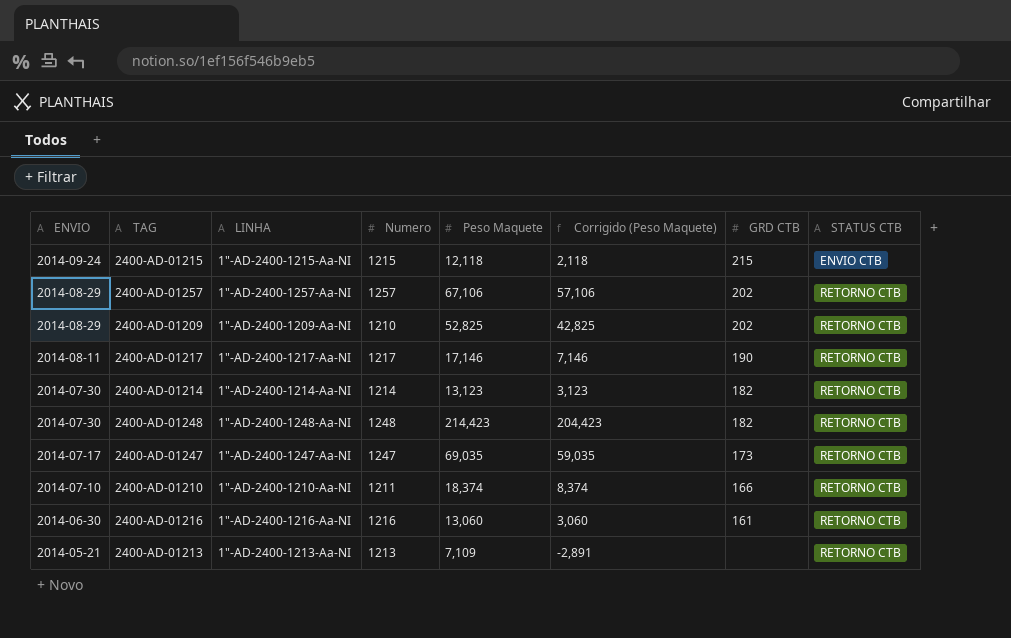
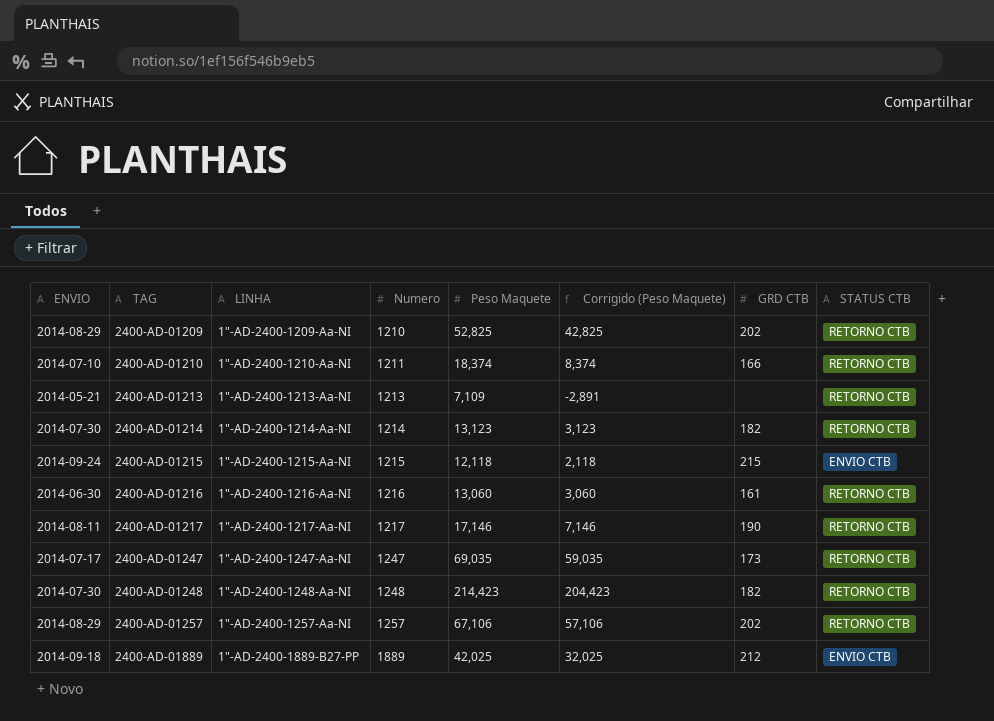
row order: ENVIO descending -> TAG ascending
row 2400-AD-01889: none -> 2014-09-18 | 1"-AD-2400-1889-B27-PP | 1889 | 42,025 | 32,025 | 212 | ENVIO CTB

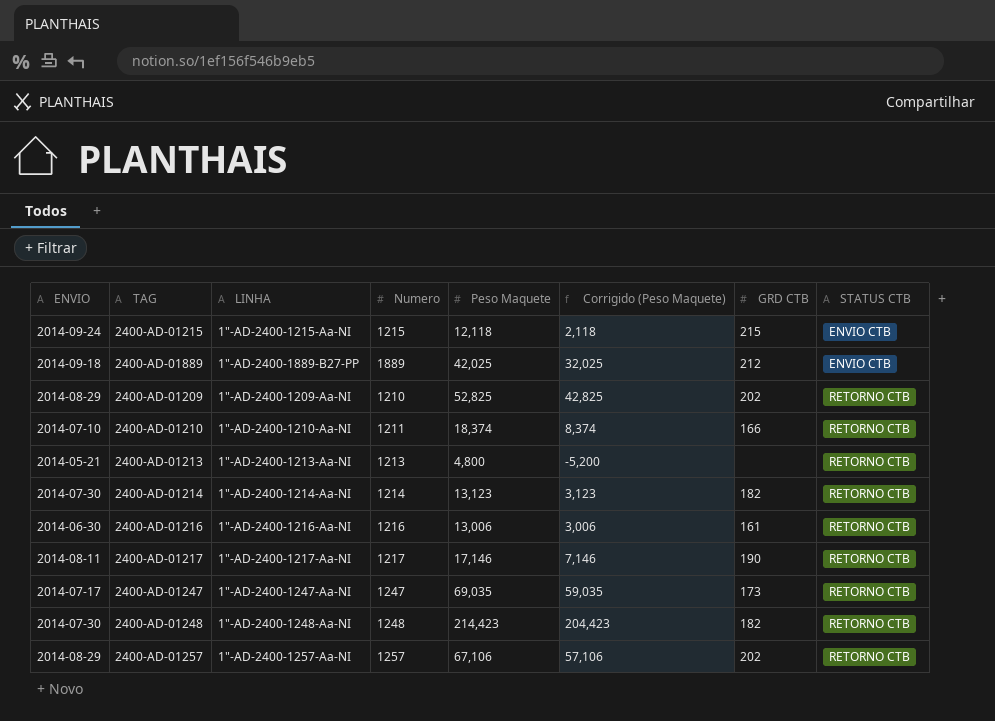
row order: TAG ascending -> STATUS CTB ascending
2400-AD-01213 | Peso Maquete: 7,109 -> 4,800
2400-AD-01213 | Corrigido (Peso Maquete): -2,891 -> -5,200
2400-AD-01216 | Peso Maquete: 13,060 -> 13,006
2400-AD-01216 | Corrigido (Peso Maquete): 3,060 -> 3,006

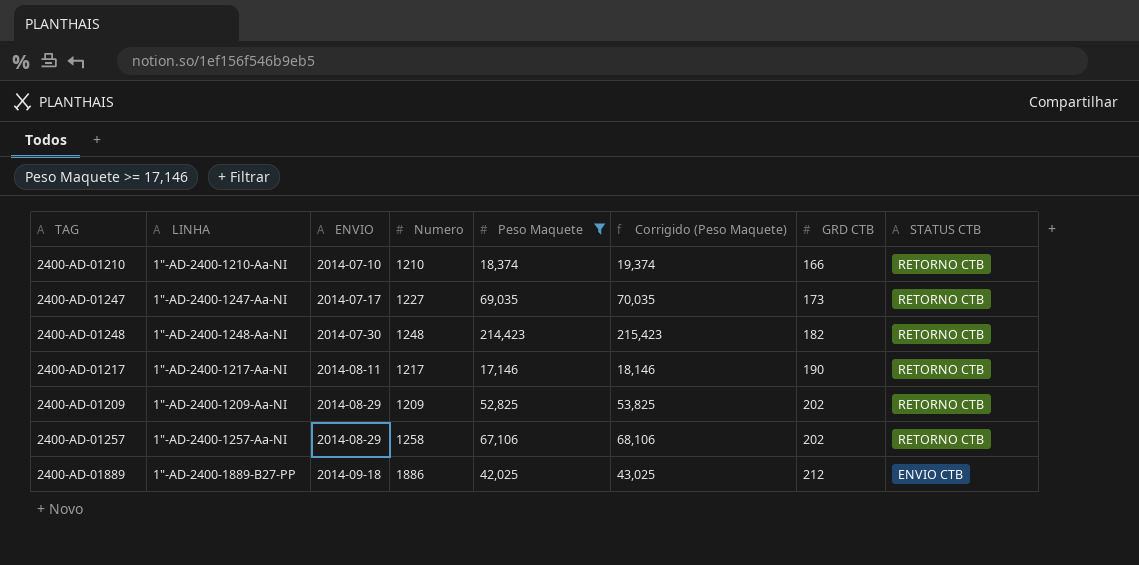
filter: none -> Peso Maquete >= 17,146
row order: STATUS CTB ascending -> ENVIO ascending
column ENVIO | position: 1 -> 3
column Corrigido (Peso Maquete) | formula: [Peso Maquete] - 10 -> [Peso Maquete] + 1
2400-AD-01210 | Numero: 1211 -> 1210
2400-AD-01247 | Numero: 1247 -> 1227
2400-AD-01209 | Numero: 1210 -> 1209
2400-AD-01257 | Numero: 1257 -> 1258
2400-AD-01889 | Numero: 1889 -> 1886

